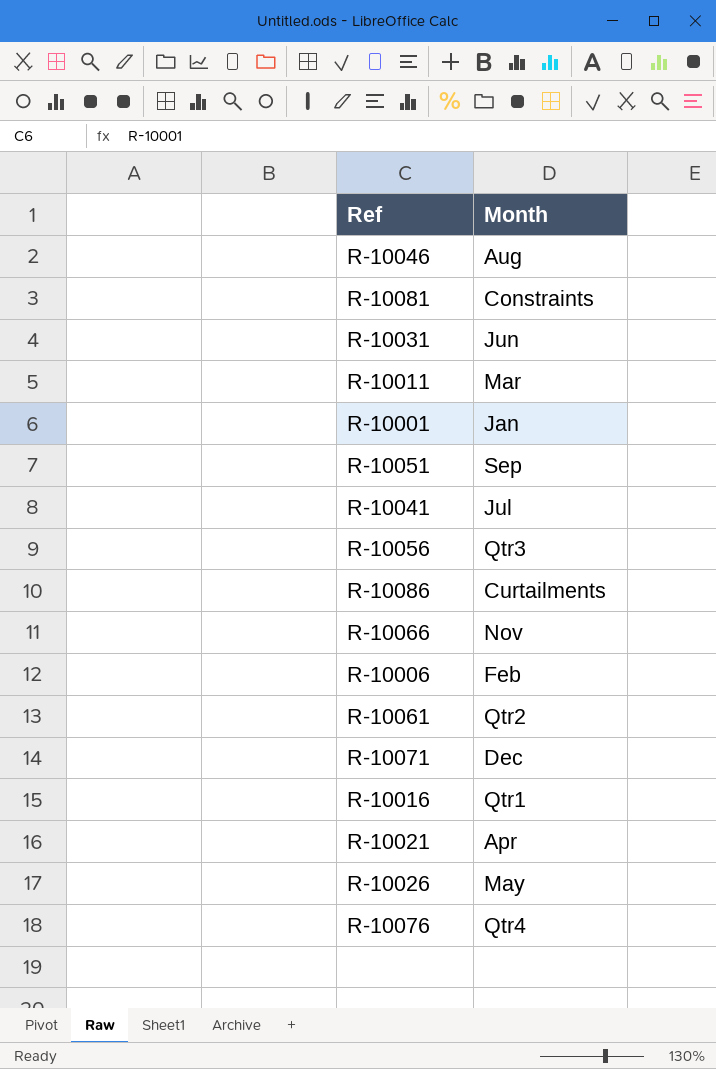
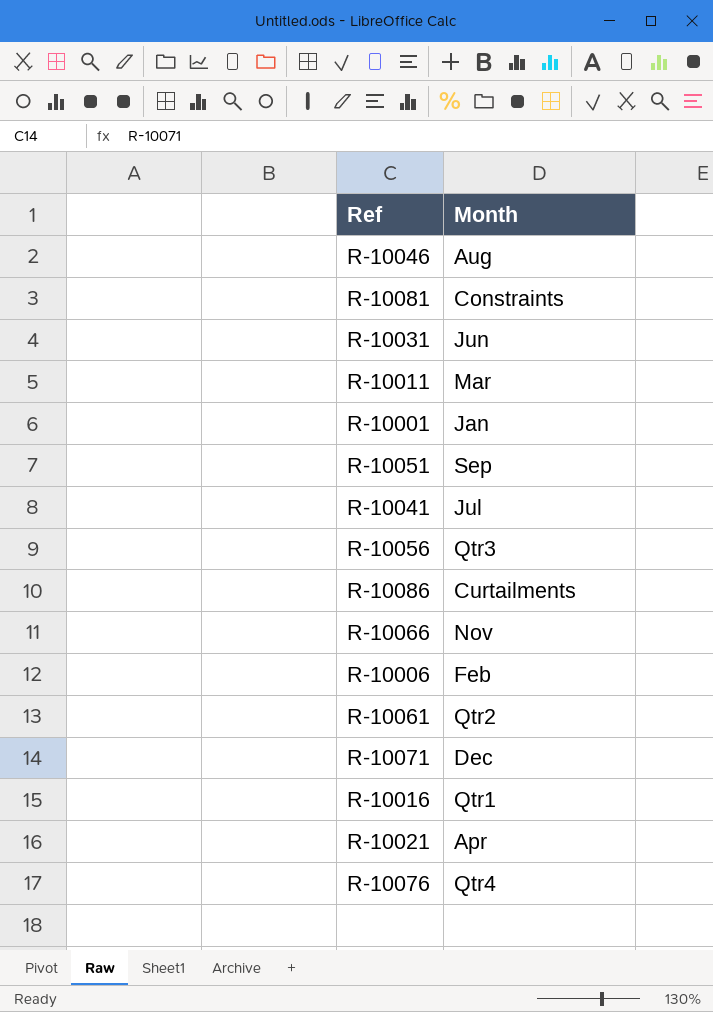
row R-10026: May -> none

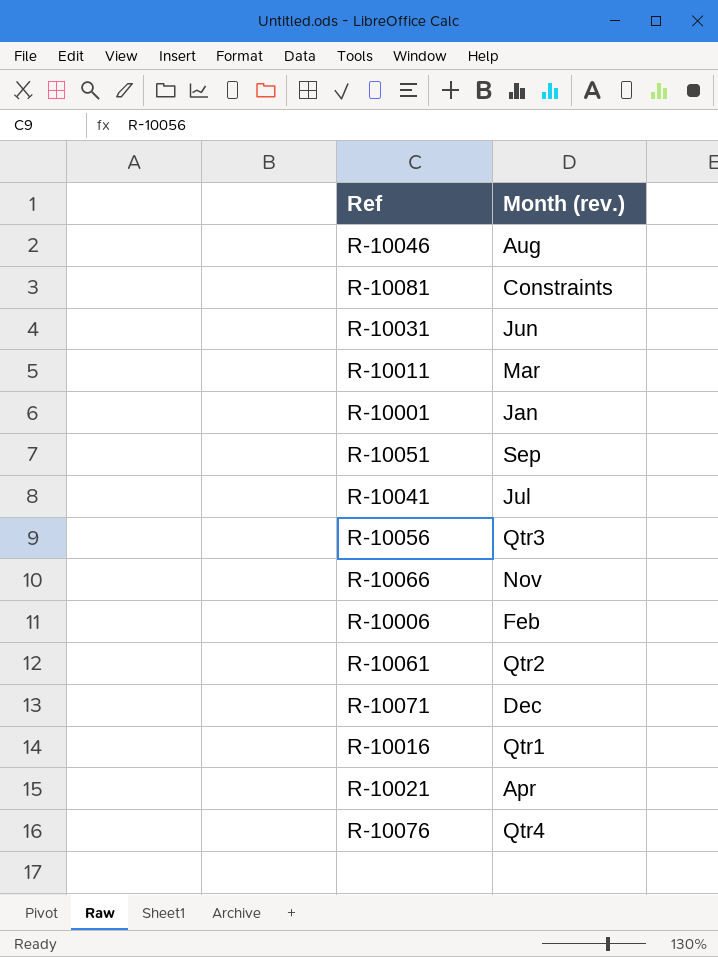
column name: Month -> Month (rev.)
row R-10086: Curtailments -> none

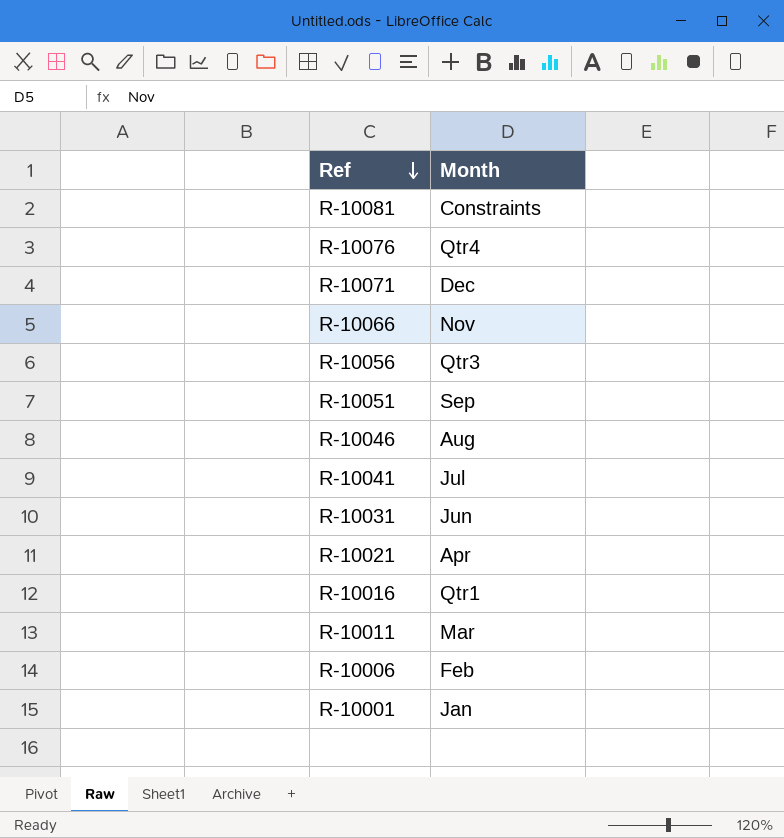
row order: none -> Ref descending
column name: Month (rev.) -> Month
row R-10061: Qtr2 -> none

